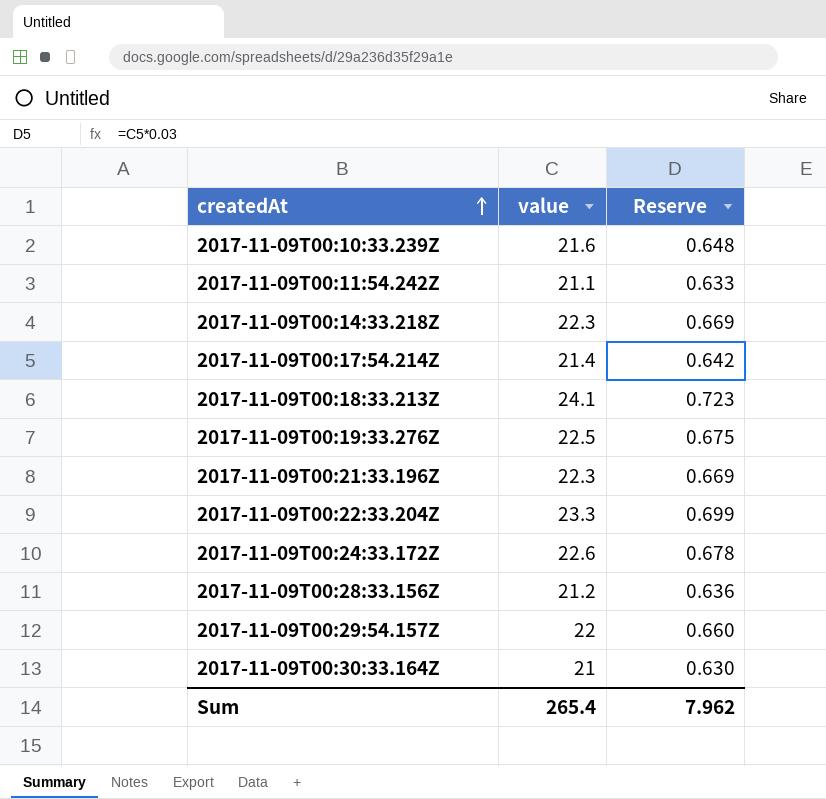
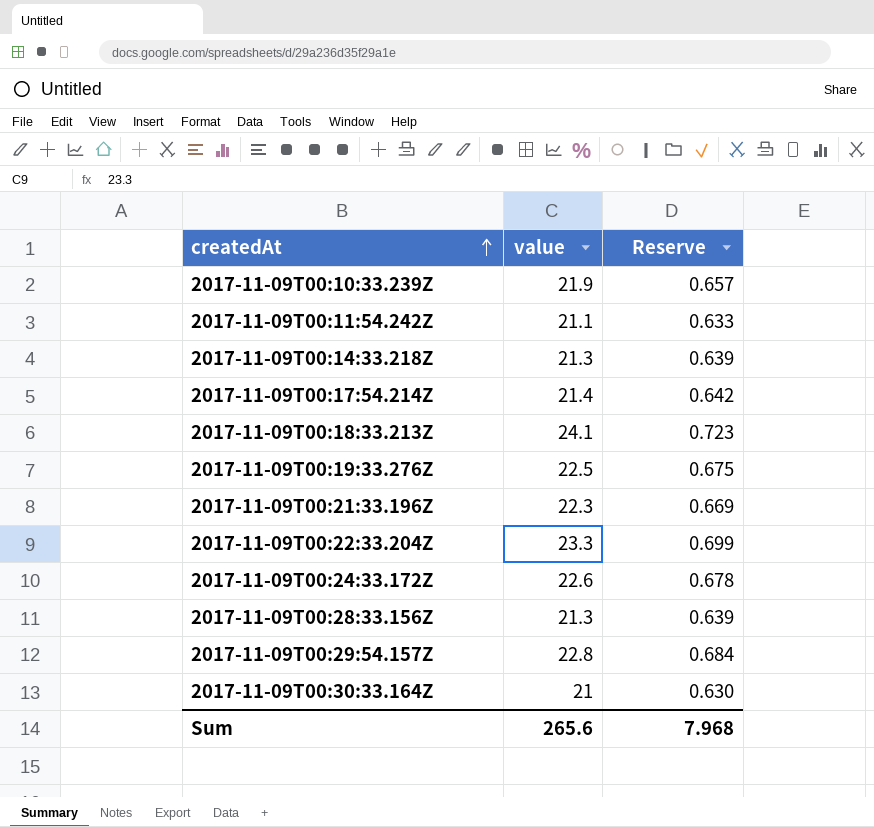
2017-11-09T00:10:33.239Z | value: 21.6 -> 21.9
2017-11-09T00:10:33.239Z | Reserve: 0.648 -> 0.657
2017-11-09T00:14:33.218Z | value: 22.3 -> 21.3
2017-11-09T00:14:33.218Z | Reserve: 0.669 -> 0.639
2017-11-09T00:28:33.156Z | value: 21.2 -> 21.3
2017-11-09T00:28:33.156Z | Reserve: 0.636 -> 0.639
2017-11-09T00:29:54.157Z | value: 22 -> 22.8
2017-11-09T00:29:54.157Z | Reserve: 0.660 -> 0.684
Sum | value: 265.4 -> 265.6
Sum | Reserve: 7.962 -> 7.968

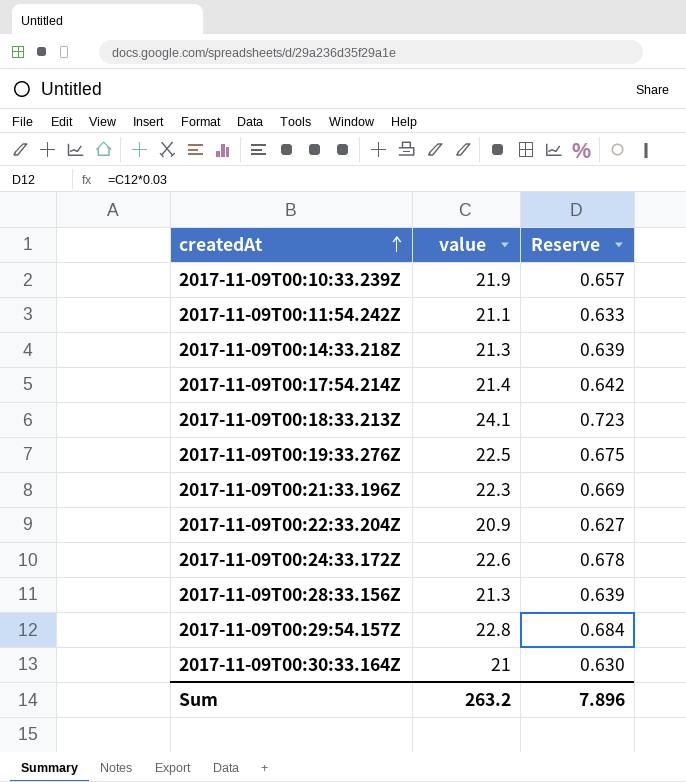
2017-11-09T00:22:33.204Z | value: 23.3 -> 20.9
2017-11-09T00:22:33.204Z | Reserve: 0.699 -> 0.627
Sum | value: 265.6 -> 263.2
Sum | Reserve: 7.968 -> 7.896

